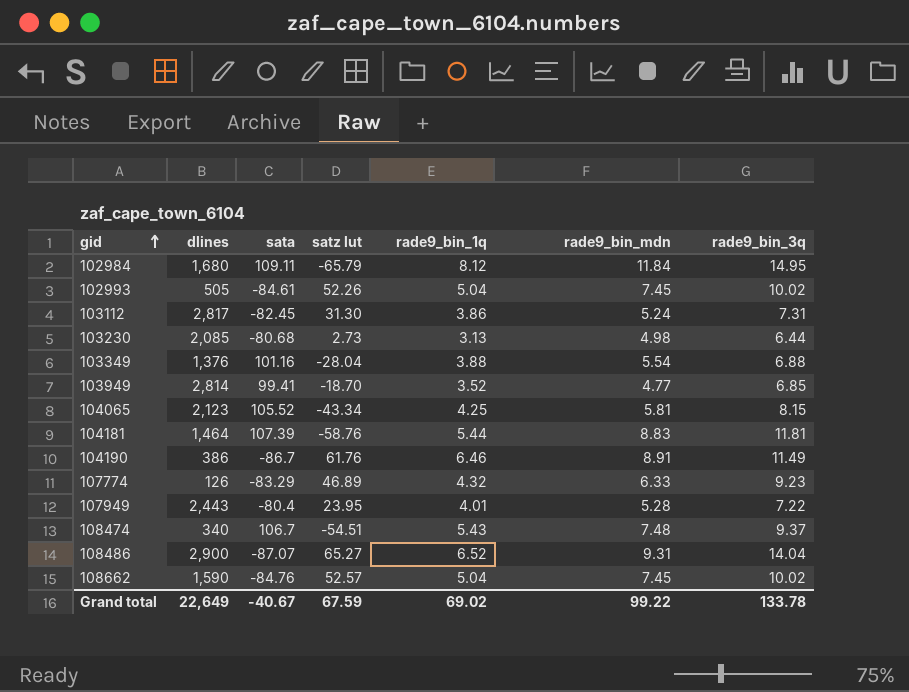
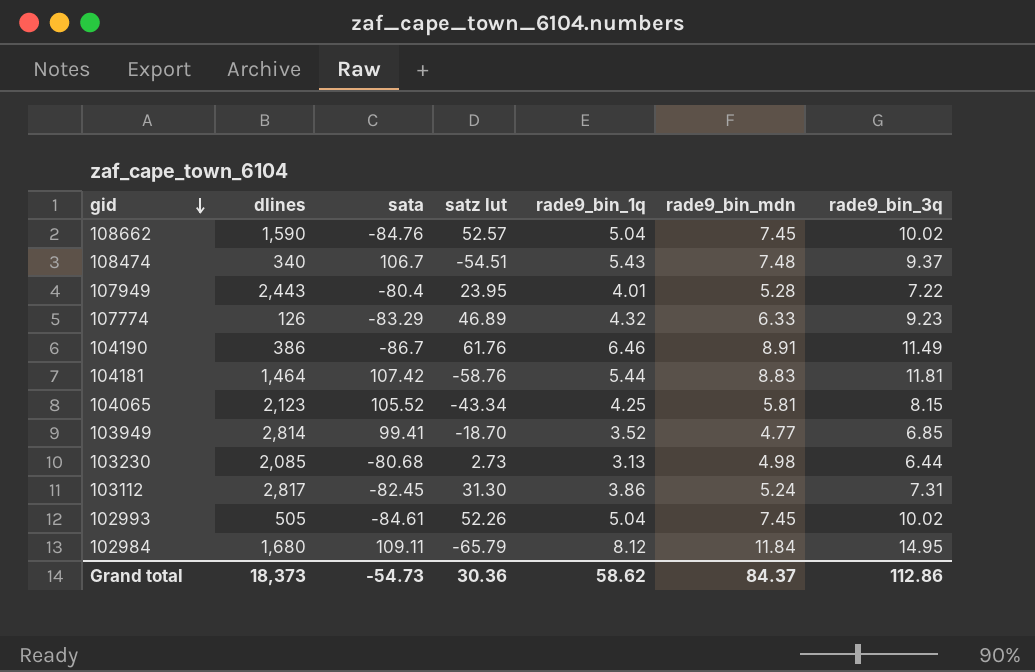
row order: gid ascending -> gid descending
row 103349: 1,376 | 101.16 | -28.04 | 3.88 | 5.54 | 6.88 -> none
row 108486: 2,900 | -87.07 | 65.27 | 6.52 | 9.31 | 14.04 -> none
104181 | sata: 107.39 -> 107.42
Grand total | dlines: 22,649 -> 18,373
Grand total | sata: -40.67 -> -54.73
Grand total | satz lut: 67.59 -> 30.36
Grand total | rade9_bin_1q: 69.02 -> 58.62
Grand total | rade9_bin_mdn: 99.22 -> 84.37
Grand total | rade9_bin_3q: 133.78 -> 112.86

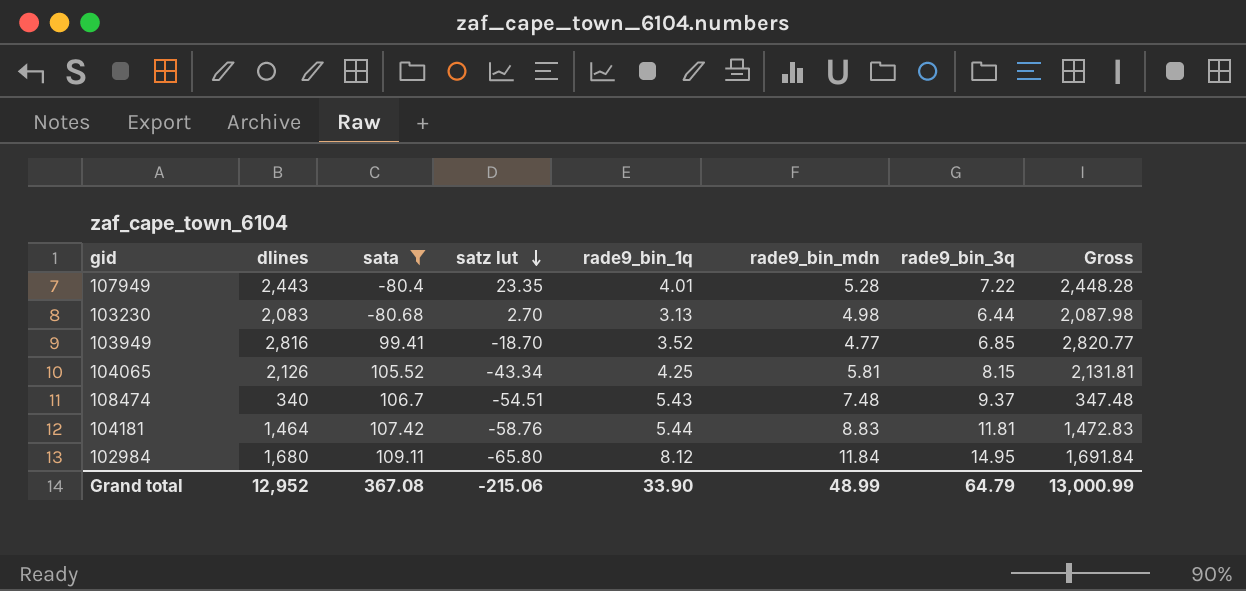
filter: none -> sata >= -80.68
row order: gid descending -> satz lut descending
column Gross | formula: none -> [dlines] + [rade9_bin_mdn]
107949 | satz lut: 23.95 -> 23.35
103230 | dlines: 2,085 -> 2,083
103230 | satz lut: 2.73 -> 2.70
103949 | dlines: 2,814 -> 2,816
104065 | dlines: 2,123 -> 2,126
102984 | satz lut: -65.79 -> -65.80
Grand total | dlines: 18,373 -> 12,952
Grand total | sata: -54.73 -> 367.08
Grand total | satz lut: 30.36 -> -215.06
Grand total | rade9_bin_1q: 58.62 -> 33.90
Grand total | rade9_bin_mdn: 84.37 -> 48.99
Grand total | rade9_bin_3q: 112.86 -> 64.79

